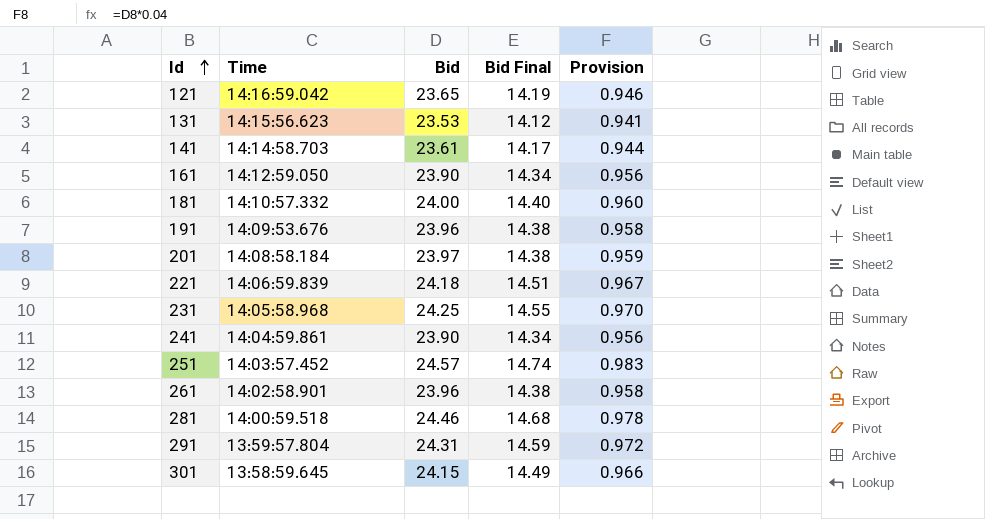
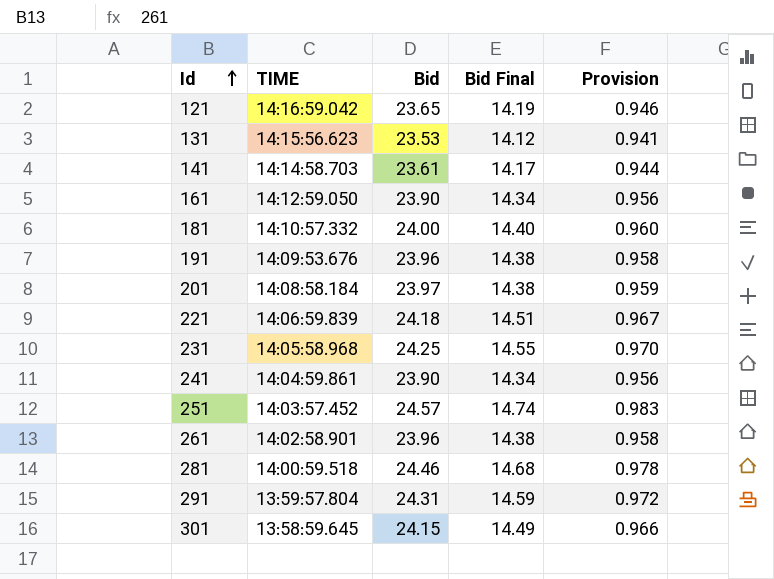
column name: Time -> TIME

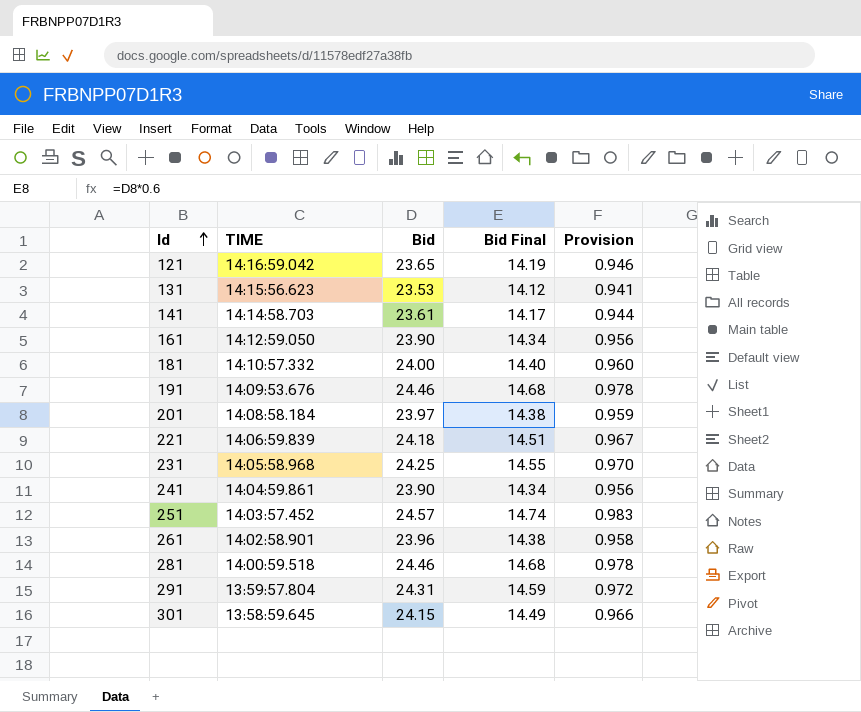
191 | Bid: 23.96 -> 24.46
191 | Bid Final: 14.38 -> 14.68
191 | Provision: 0.958 -> 0.978

